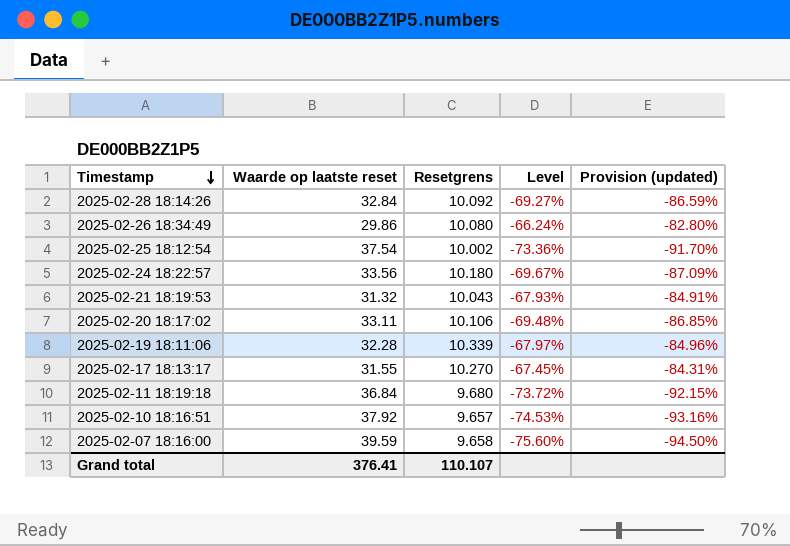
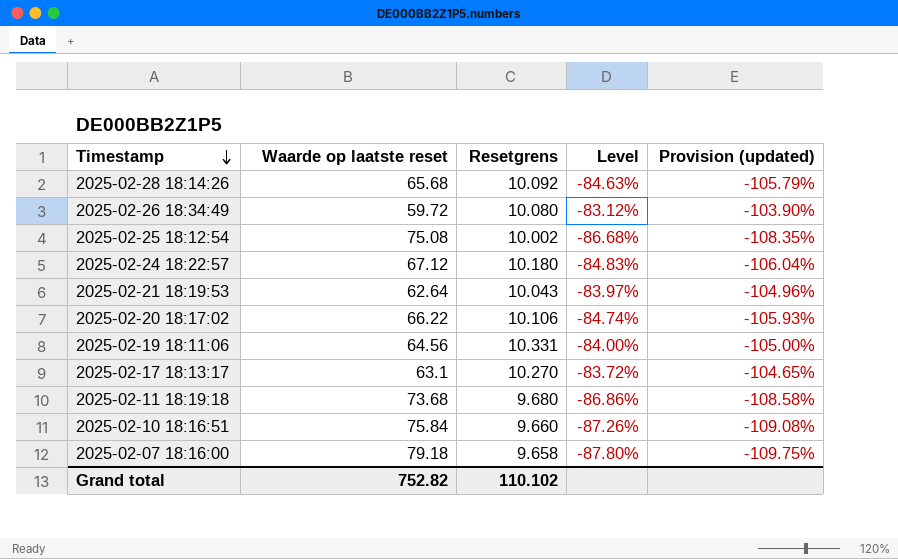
2025-02-28 18:14:26 | Waarde op laatste reset: 32.84 -> 65.68
2025-02-28 18:14:26 | Level: -69.27% -> -84.63%
2025-02-28 18:14:26 | Provision (updated): -86.59% -> -105.79%
2025-02-26 18:34:49 | Waarde op laatste reset: 29.86 -> 59.72
2025-02-26 18:34:49 | Level: -66.24% -> -83.12%
2025-02-26 18:34:49 | Provision (updated): -82.80% -> -103.90%
2025-02-25 18:12:54 | Waarde op laatste reset: 37.54 -> 75.08
2025-02-25 18:12:54 | Level: -73.36% -> -86.68%
2025-02-25 18:12:54 | Provision (updated): -91.70% -> -108.35%
2025-02-24 18:22:57 | Waarde op laatste reset: 33.56 -> 67.12
2025-02-24 18:22:57 | Level: -69.67% -> -84.83%
2025-02-24 18:22:57 | Provision (updated): -87.09% -> -106.04%
2025-02-21 18:19:53 | Waarde op laatste reset: 31.32 -> 62.64
2025-02-21 18:19:53 | Level: -67.93% -> -83.97%
2025-02-21 18:19:53 | Provision (updated): -84.91% -> -104.96%
2025-02-20 18:17:02 | Waarde op laatste reset: 33.11 -> 66.22
2025-02-20 18:17:02 | Level: -69.48% -> -84.74%
2025-02-20 18:17:02 | Provision (updated): -86.85% -> -105.93%
2025-02-19 18:11:06 | Waarde op laatste reset: 32.28 -> 64.56
2025-02-19 18:11:06 | Resetgrens: 10.339 -> 10.331
2025-02-19 18:11:06 | Level: -67.97% -> -84.00%
2025-02-19 18:11:06 | Provision (updated): -84.96% -> -105.00%
2025-02-17 18:13:17 | Waarde op laatste reset: 31.55 -> 63.1
2025-02-17 18:13:17 | Level: -67.45% -> -83.72%
2025-02-17 18:13:17 | Provision (updated): -84.31% -> -104.65%
2025-02-11 18:19:18 | Waarde op laatste reset: 36.84 -> 73.68
2025-02-11 18:19:18 | Level: -73.72% -> -86.86%
2025-02-11 18:19:18 | Provision (updated): -92.15% -> -108.58%
2025-02-10 18:16:51 | Waarde op laatste reset: 37.92 -> 75.84
2025-02-10 18:16:51 | Resetgrens: 9.657 -> 9.660
2025-02-10 18:16:51 | Level: -74.53% -> -87.26%
2025-02-10 18:16:51 | Provision (updated): -93.16% -> -109.08%
2025-02-07 18:16:00 | Waarde op laatste reset: 39.59 -> 79.18
2025-02-07 18:16:00 | Level: -75.60% -> -87.80%
2025-02-07 18:16:00 | Provision (updated): -94.50% -> -109.75%
Grand total | Waarde op laatste reset: 376.41 -> 752.82
Grand total | Resetgrens: 110.107 -> 110.102

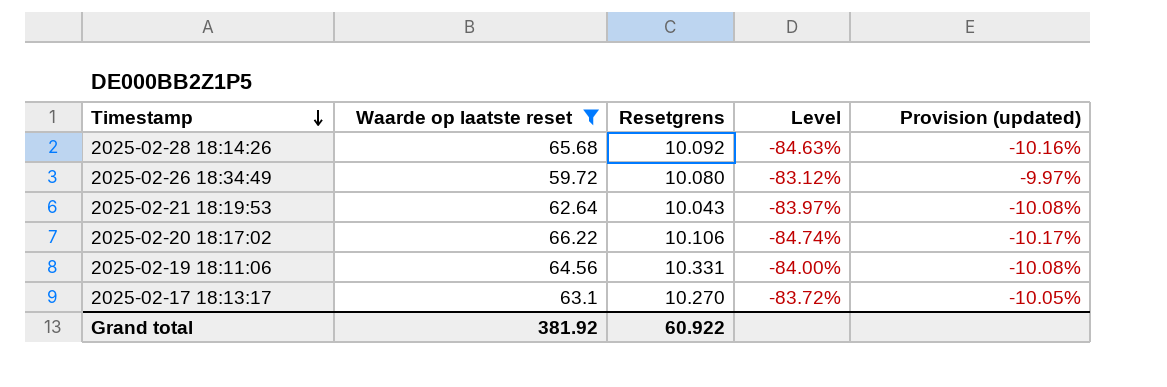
filter: none -> Waarde op laatste reset <= 66.22
column Provision (updated) | formula: [Level] * 1.25 -> [Level] * 0.12
Grand total | Waarde op laatste reset: 752.82 -> 381.92
Grand total | Resetgrens: 110.102 -> 60.922

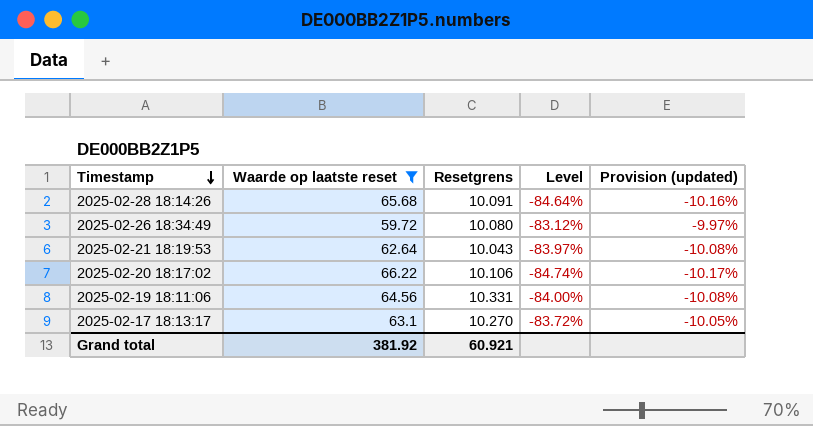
2025-02-28 18:14:26 | Resetgrens: 10.092 -> 10.091
2025-02-28 18:14:26 | Level: -84.63% -> -84.64%
Grand total | Resetgrens: 60.922 -> 60.921

